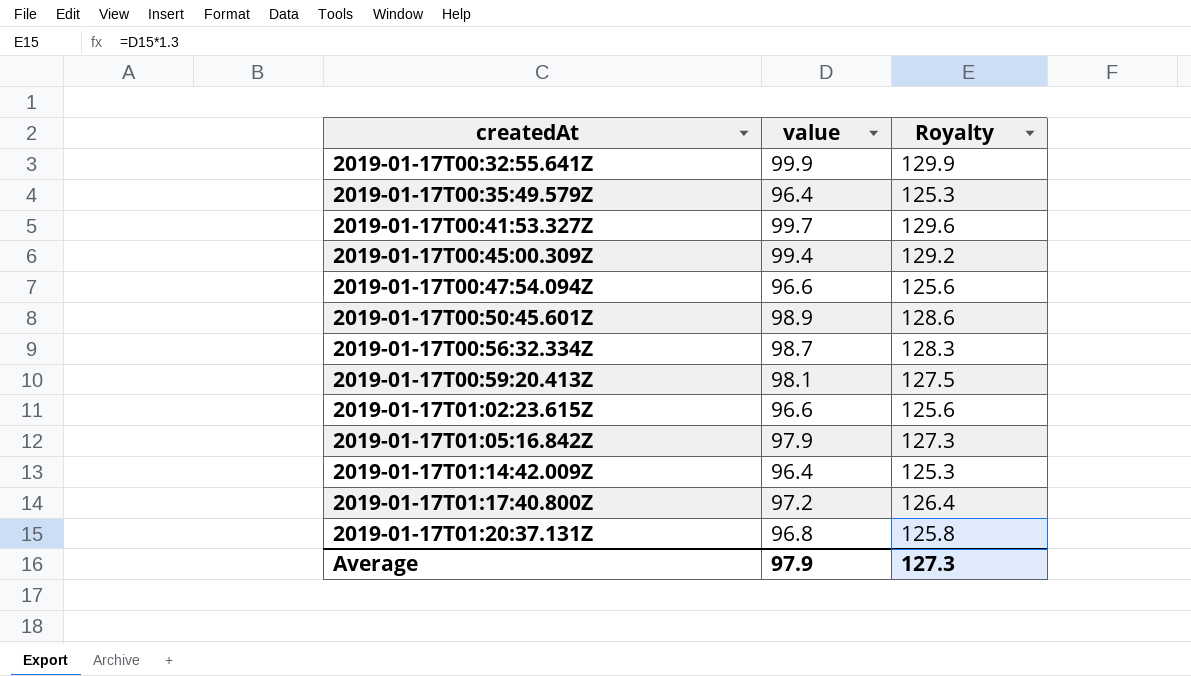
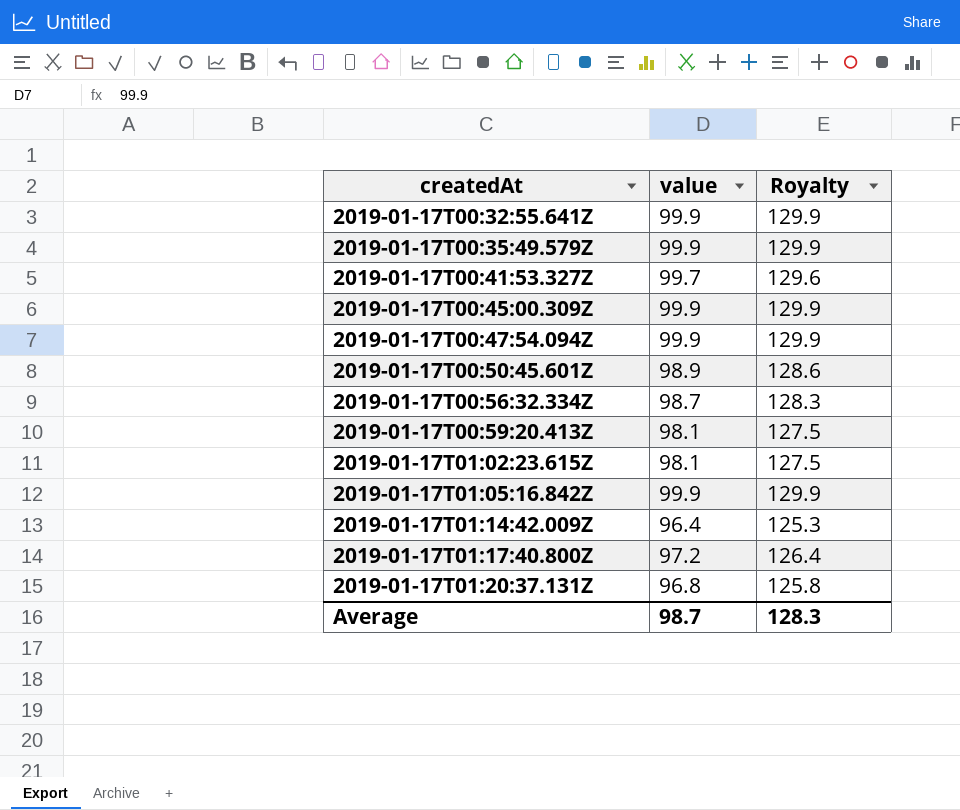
2019-01-17T00:35:49.579Z | value: 96.4 -> 99.9
2019-01-17T00:35:49.579Z | Royalty: 125.3 -> 129.9
2019-01-17T00:45:00.309Z | value: 99.4 -> 99.9
2019-01-17T00:45:00.309Z | Royalty: 129.2 -> 129.9
2019-01-17T00:47:54.094Z | value: 96.6 -> 99.9
2019-01-17T00:47:54.094Z | Royalty: 125.6 -> 129.9
2019-01-17T01:02:23.615Z | value: 96.6 -> 98.1
2019-01-17T01:02:23.615Z | Royalty: 125.6 -> 127.5
2019-01-17T01:05:16.842Z | value: 97.9 -> 99.9
2019-01-17T01:05:16.842Z | Royalty: 127.3 -> 129.9
Average | value: 97.9 -> 98.7
Average | Royalty: 127.3 -> 128.3

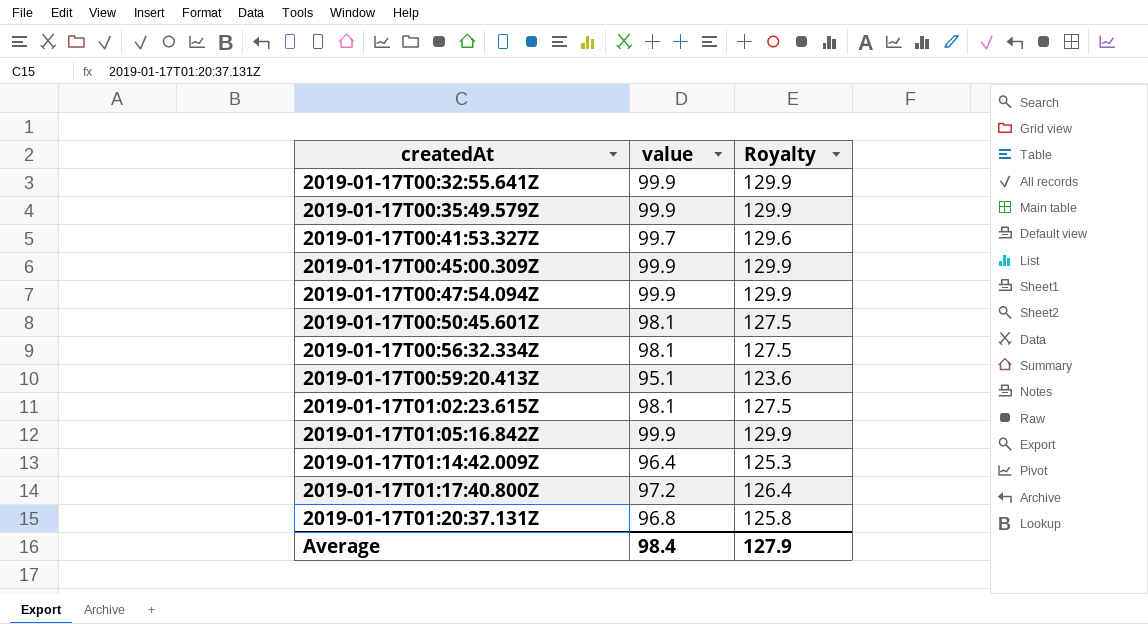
2019-01-17T00:50:45.601Z | value: 98.9 -> 98.1
2019-01-17T00:50:45.601Z | Royalty: 128.6 -> 127.5
2019-01-17T00:56:32.334Z | value: 98.7 -> 98.1
2019-01-17T00:56:32.334Z | Royalty: 128.3 -> 127.5
2019-01-17T00:59:20.413Z | value: 98.1 -> 95.1
2019-01-17T00:59:20.413Z | Royalty: 127.5 -> 123.6
Average | value: 98.7 -> 98.4
Average | Royalty: 128.3 -> 127.9

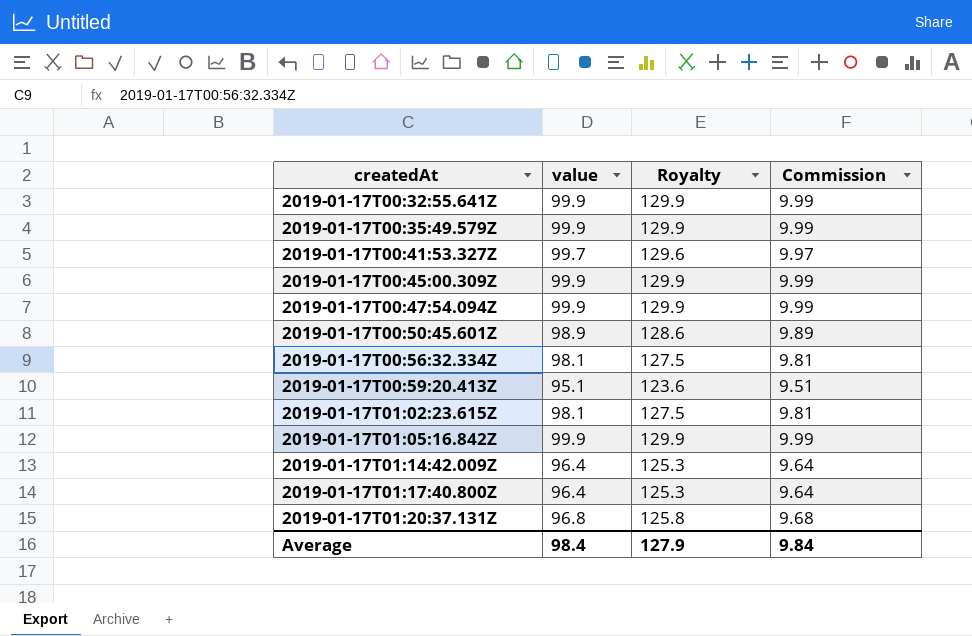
column Commission | formula: none -> [value] * 0.1
2019-01-17T00:50:45.601Z | value: 98.1 -> 98.9
2019-01-17T00:50:45.601Z | Royalty: 127.5 -> 128.6
2019-01-17T01:17:40.800Z | value: 97.2 -> 96.4
2019-01-17T01:17:40.800Z | Royalty: 126.4 -> 125.3

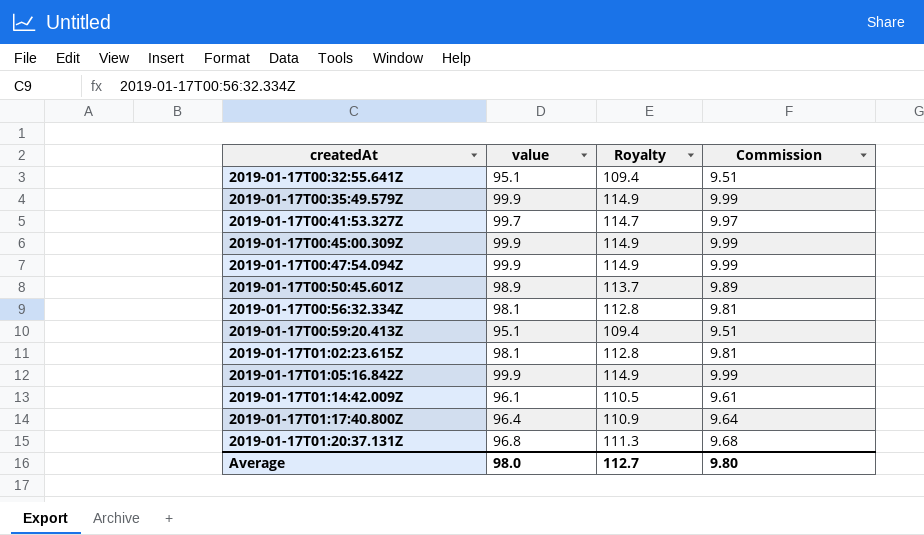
column Royalty | formula: [value] * 1.3 -> [value] * 1.15
2019-01-17T00:32:55.641Z | value: 99.9 -> 95.1
2019-01-17T00:32:55.641Z | Commission: 9.99 -> 9.51
2019-01-17T01:14:42.009Z | value: 96.4 -> 96.1
2019-01-17T01:14:42.009Z | Commission: 9.64 -> 9.61
Average | value: 98.4 -> 98.0
Average | Royalty: 127.9 -> 112.7
Average | Commission: 9.84 -> 9.80

